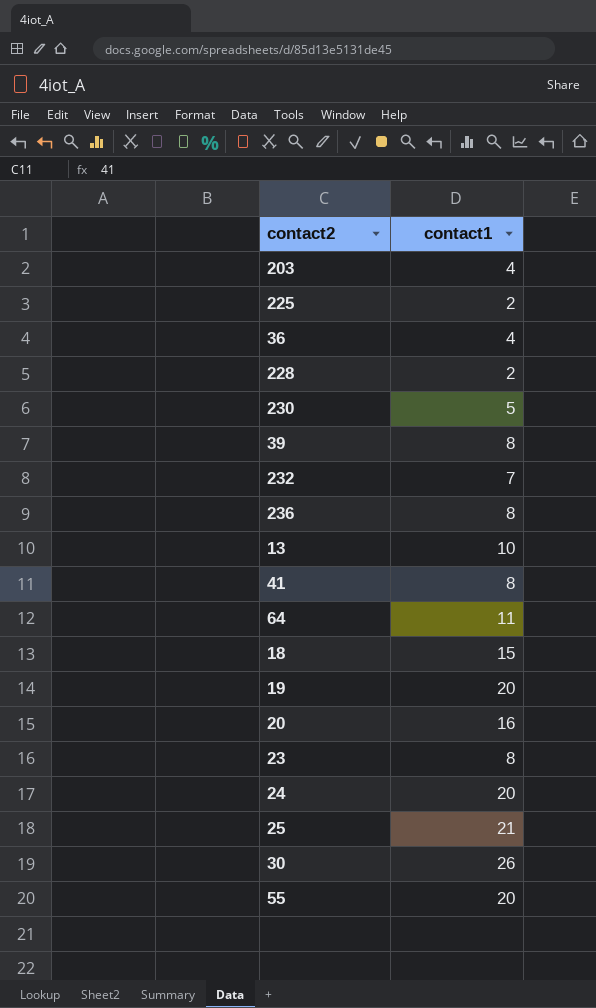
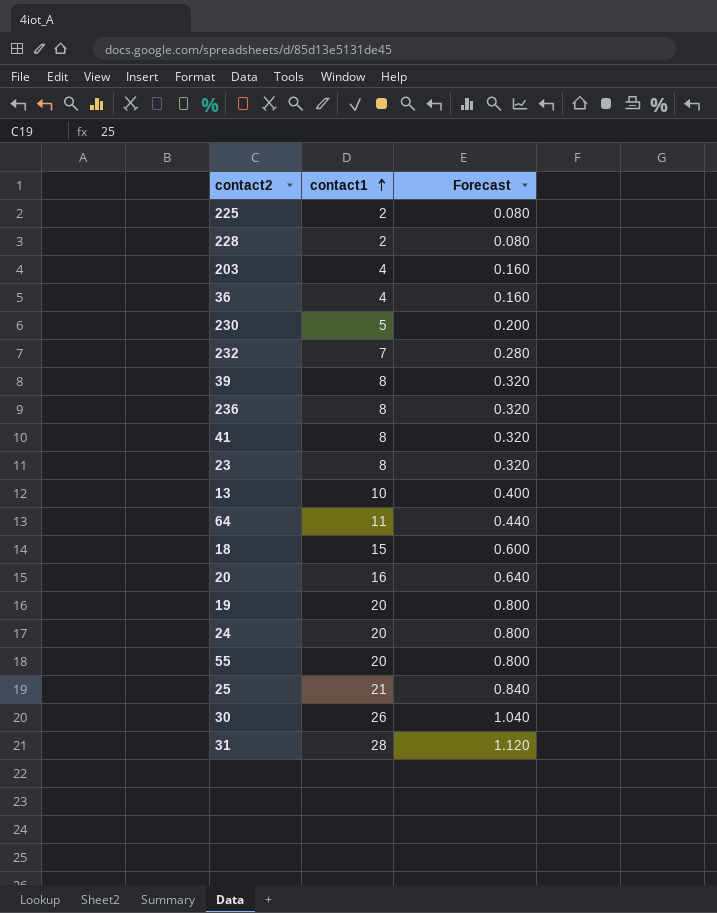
row order: none -> contact1 ascending
column Forecast | formula: none -> [contact1] * 0.04
row 31: none -> 28 | 1.120

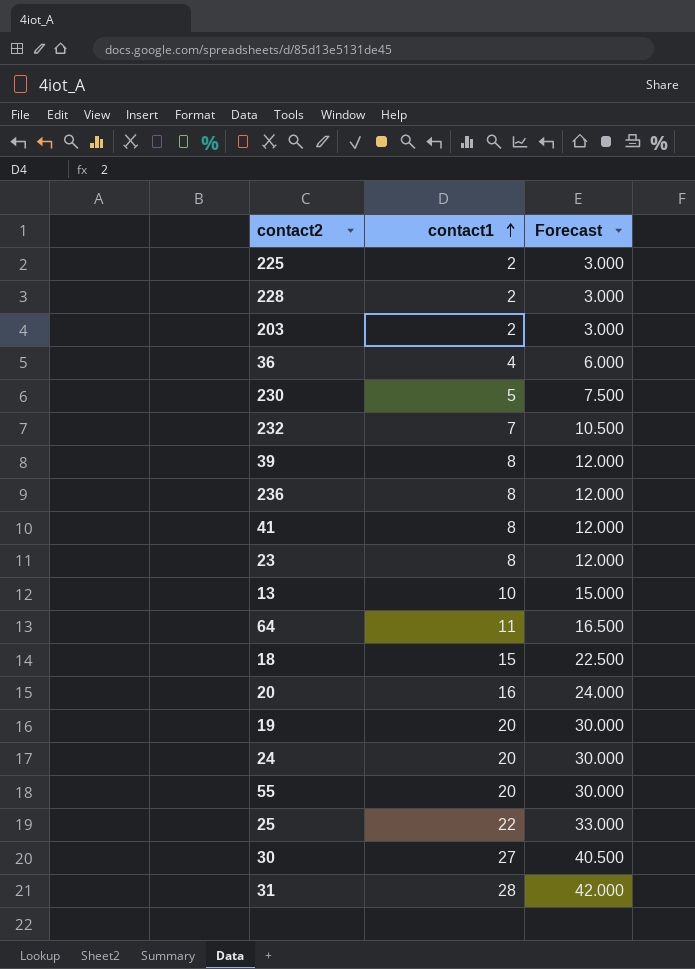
column Forecast | formula: [contact1] * 0.04 -> [contact1] * 1.5
203 | contact1: 4 -> 2
25 | contact1: 21 -> 22
30 | contact1: 26 -> 27

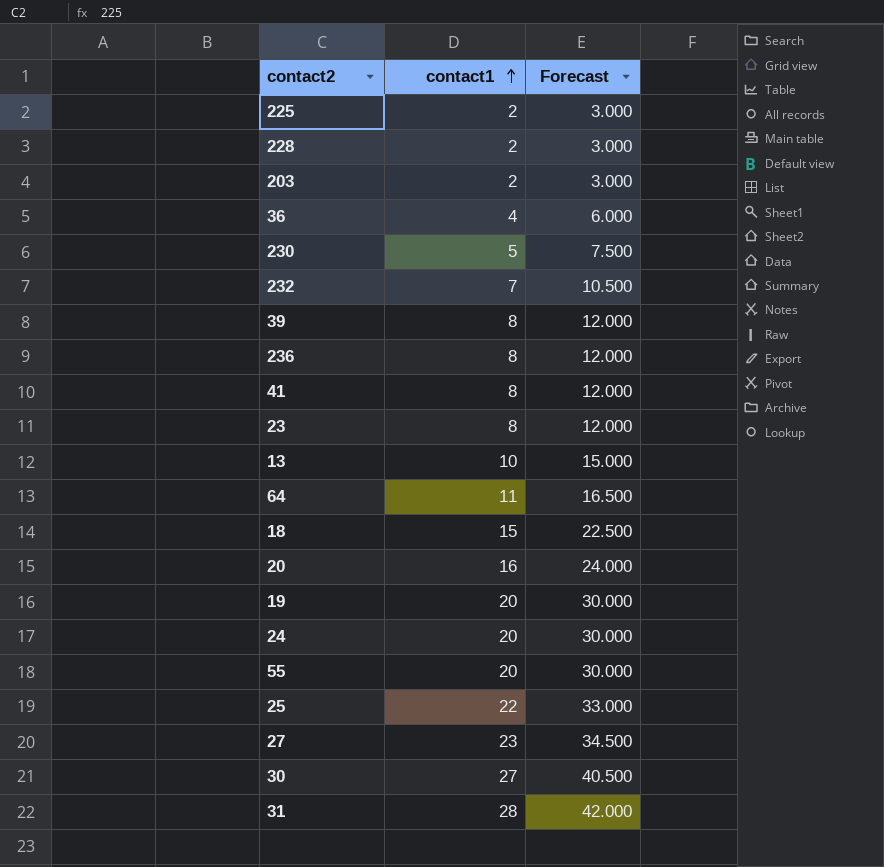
row 27: none -> 23 | 34.500

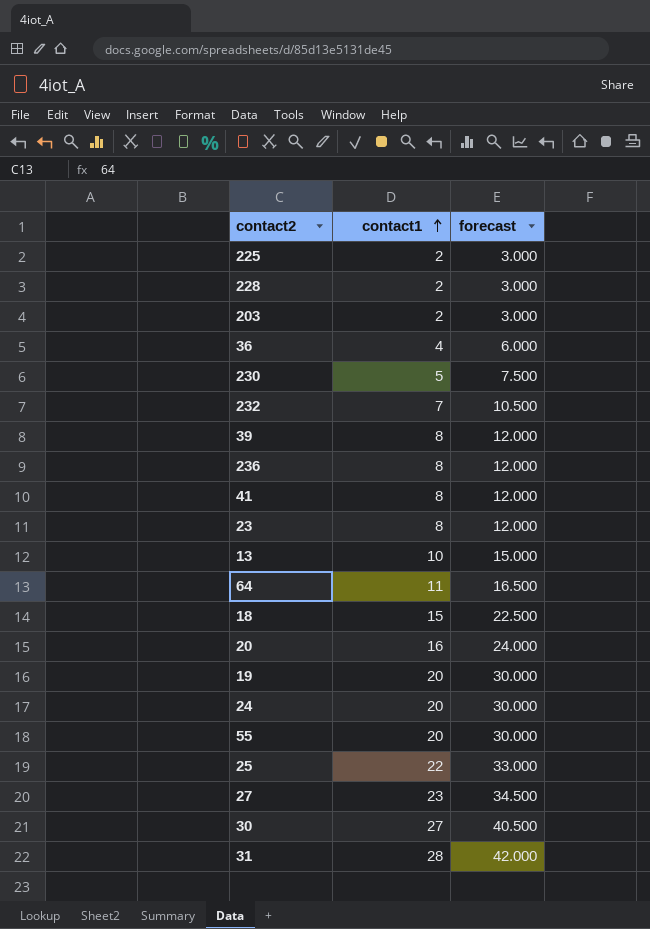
column name: Forecast -> forecast

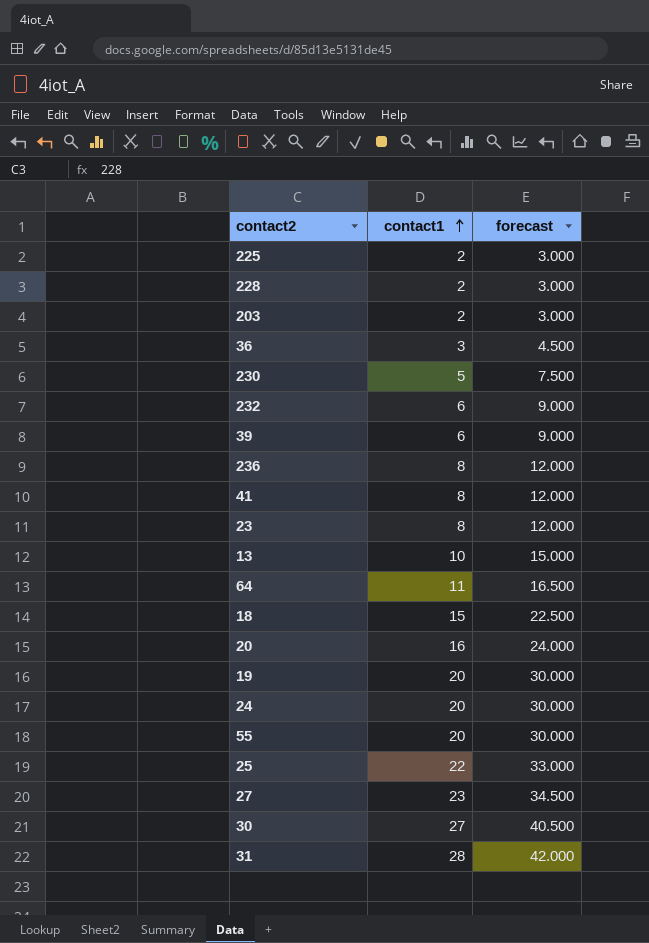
36 | contact1: 4 -> 3
36 | forecast: 6.000 -> 4.500
232 | contact1: 7 -> 6
232 | forecast: 10.500 -> 9.000
39 | contact1: 8 -> 6
39 | forecast: 12.000 -> 9.000

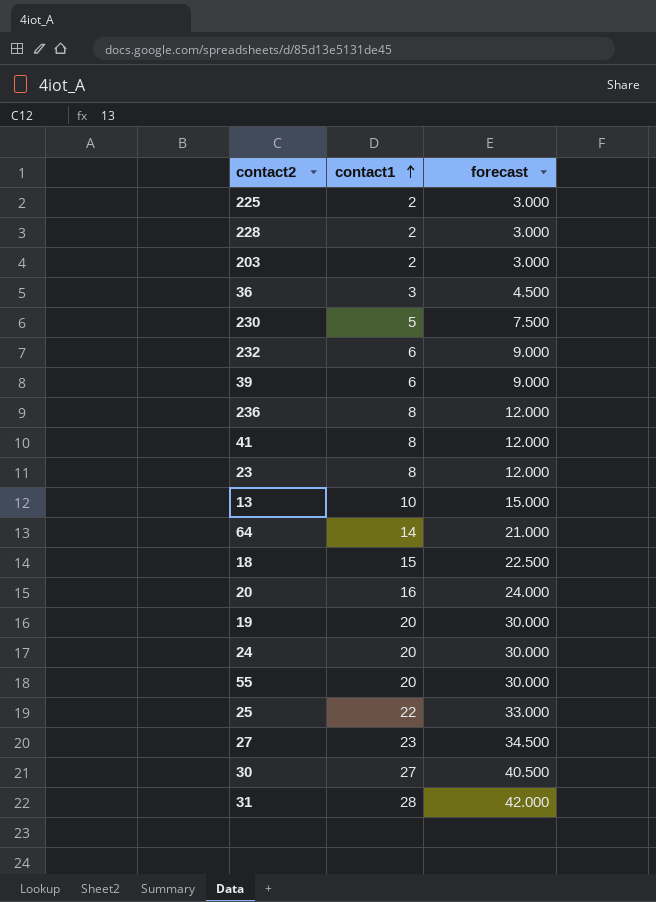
64 | contact1: 11 -> 14
64 | forecast: 16.500 -> 21.000

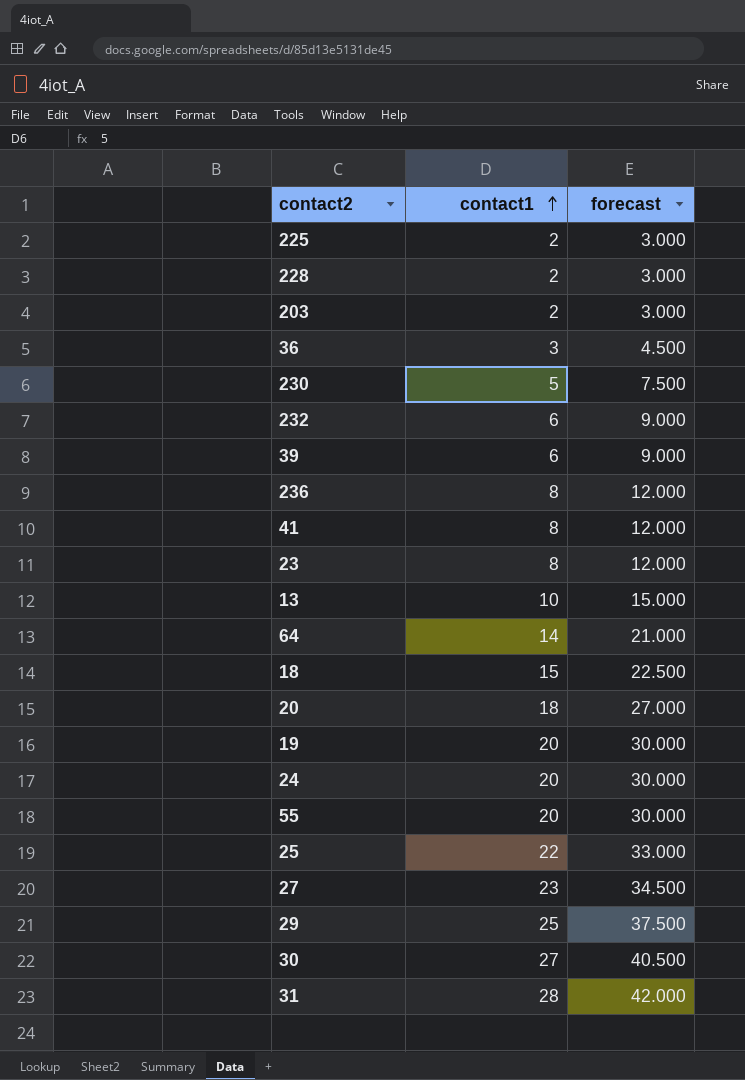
20 | contact1: 16 -> 18
20 | forecast: 24.000 -> 27.000
row 29: none -> 25 | 37.500

